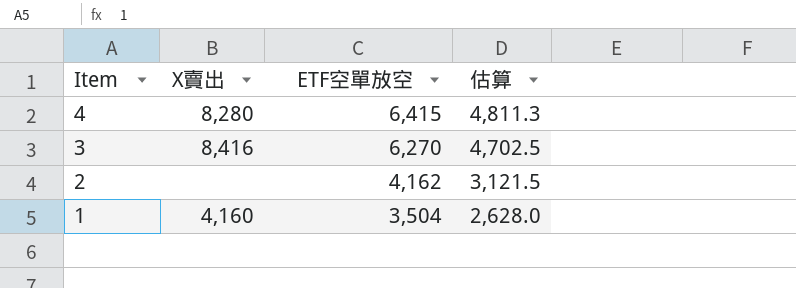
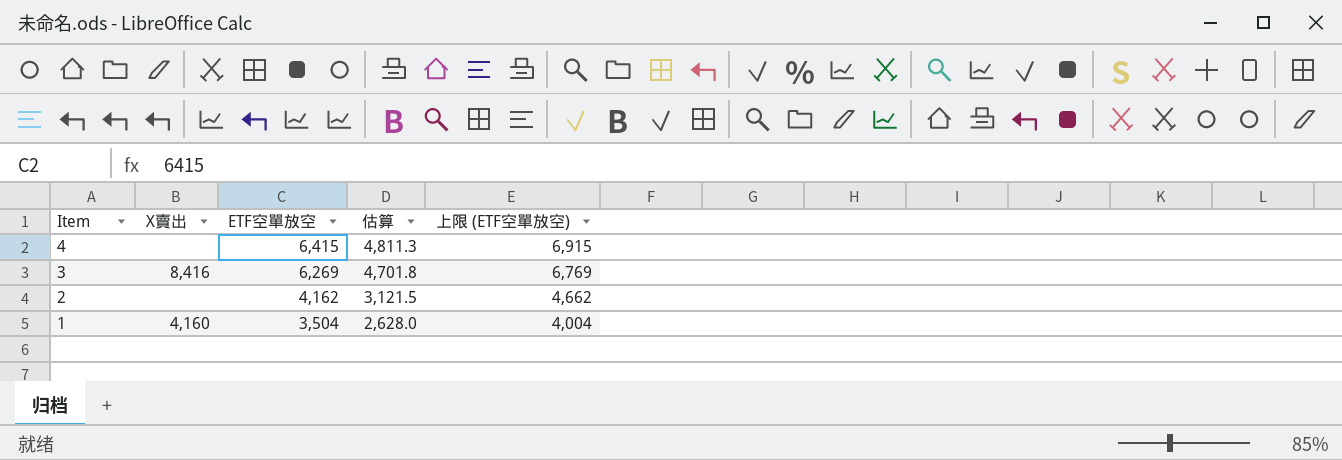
column 上限 (ETF空單放空) | formula: none -> [ETF空單放空] + 500
4 | X賣出: 8,280 -> none
3 | ETF空單放空: 6,270 -> 6,269
3 | 估算: 4,702.5 -> 4,701.8

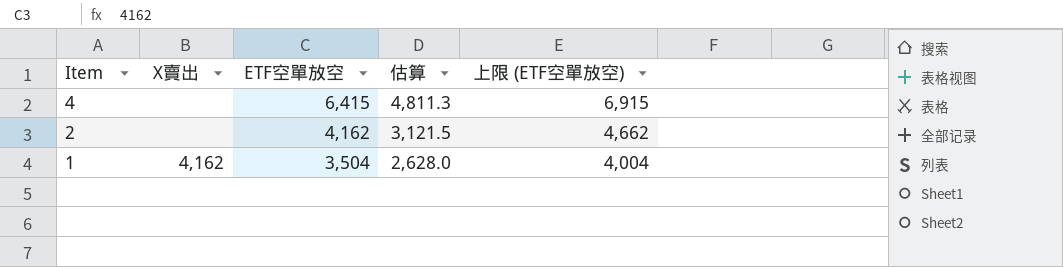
row 3: 8,416 | 6,269 | 4,701.8 | 6,769 -> none
1 | X賣出: 4,160 -> 4,162

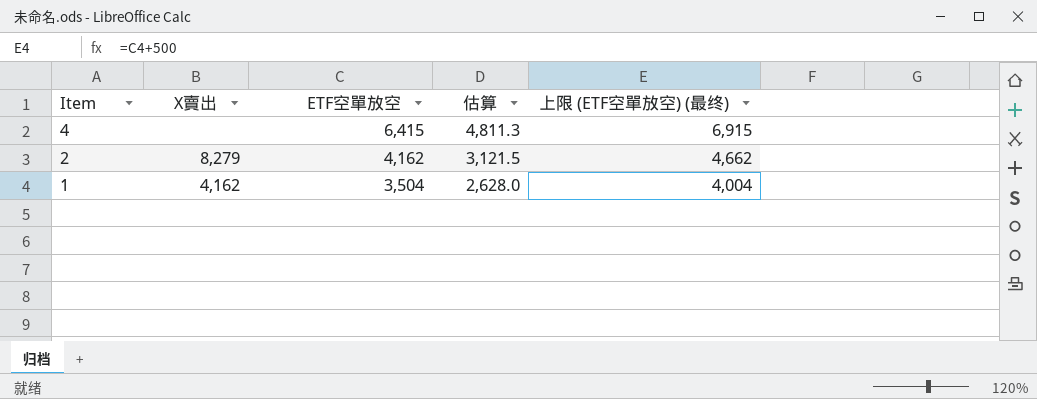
column name: 上限 (ETF空單放空) -> 上限 (ETF空單放空) (最终)
2 | X賣出: none -> 8,279

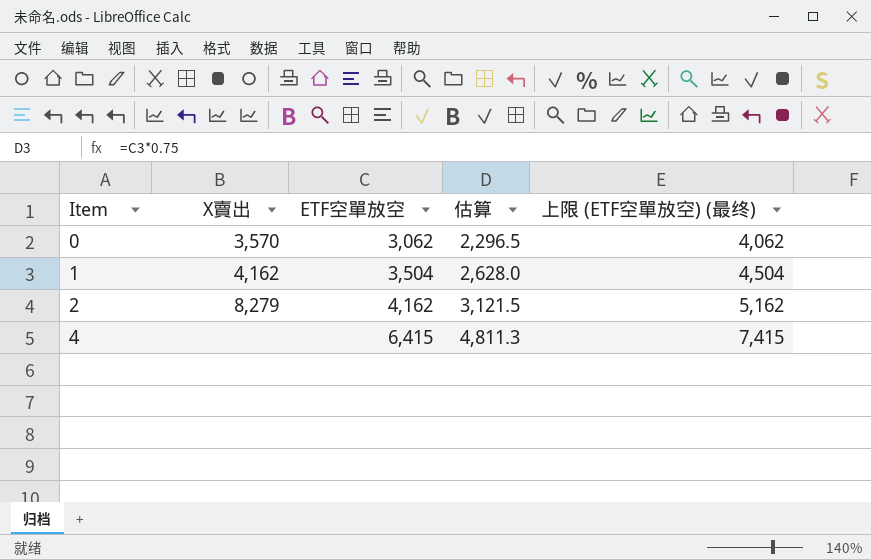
row order: Item descending -> Item ascending
column 上限 (ETF空單放空) (最终) | formula: [ETF空單放空] + 500 -> [ETF空單放空] + 1000
row 0: none -> 3,570 | 3,062 | 2,296.5 | 4,062

